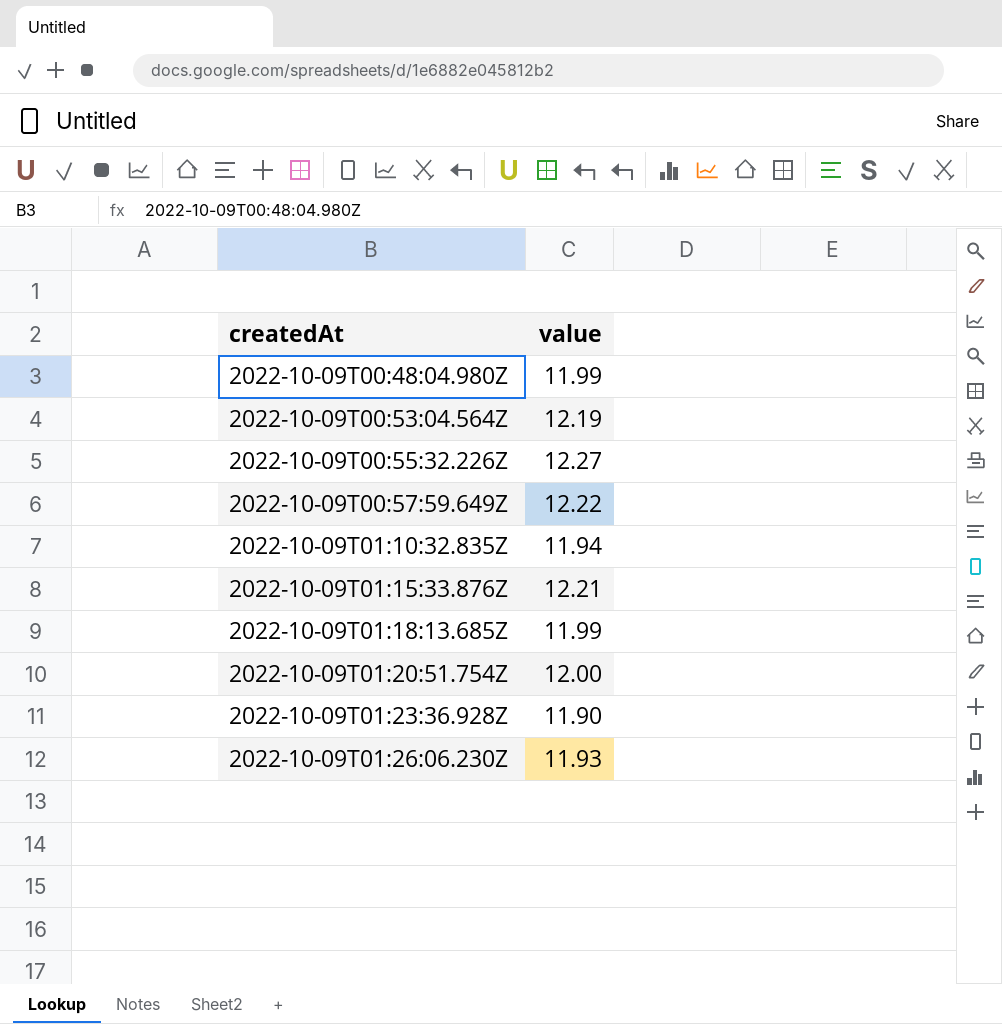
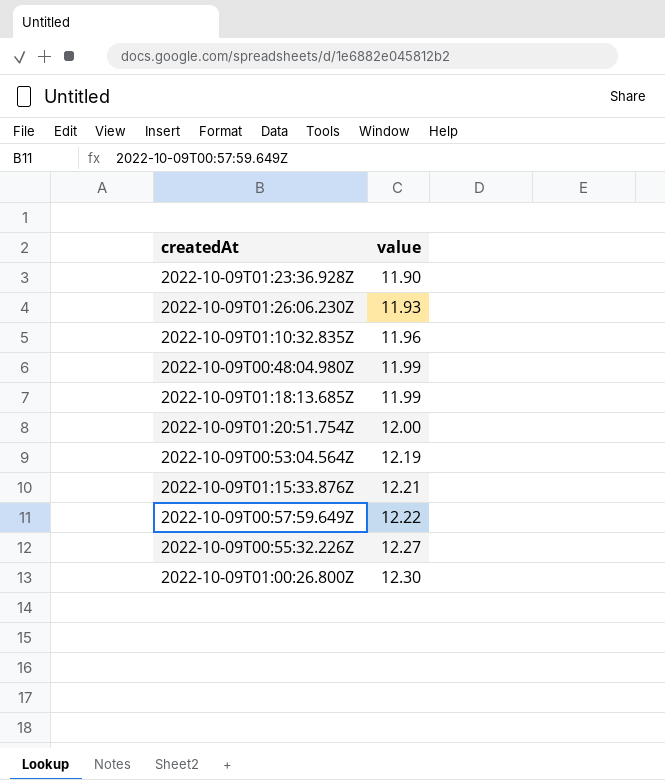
row order: createdAt ascending -> value ascending
2022-10-09T01:10:32.835Z | value: 11.94 -> 11.96
row 2022-10-09T01:00:26.800Z: none -> 12.30

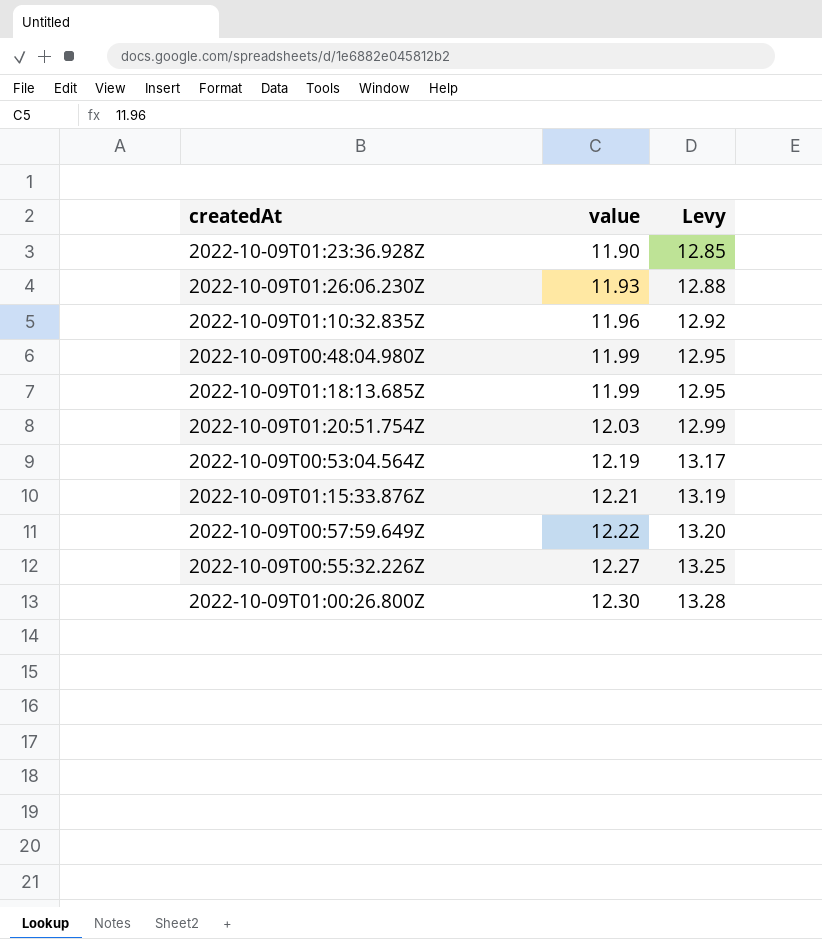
column Levy | formula: none -> [value] * 1.08
2022-10-09T01:20:51.754Z | value: 12.00 -> 12.03

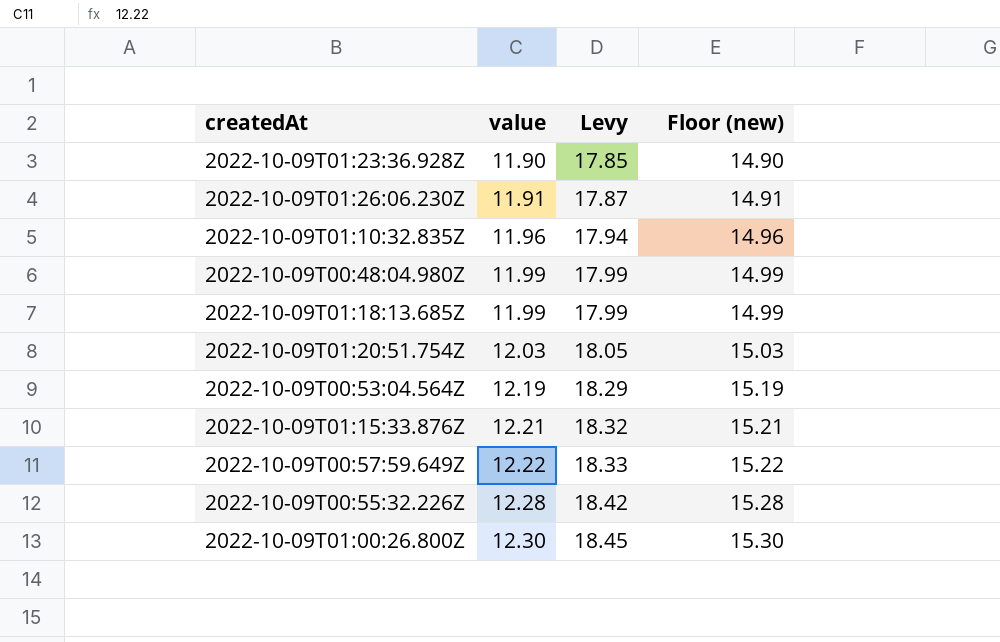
column Levy | formula: [value] * 1.08 -> [value] * 1.5
column Floor (new) | formula: none -> [value] + 3
2022-10-09T01:26:06.230Z | value: 11.93 -> 11.91
2022-10-09T00:55:32.226Z | value: 12.27 -> 12.28

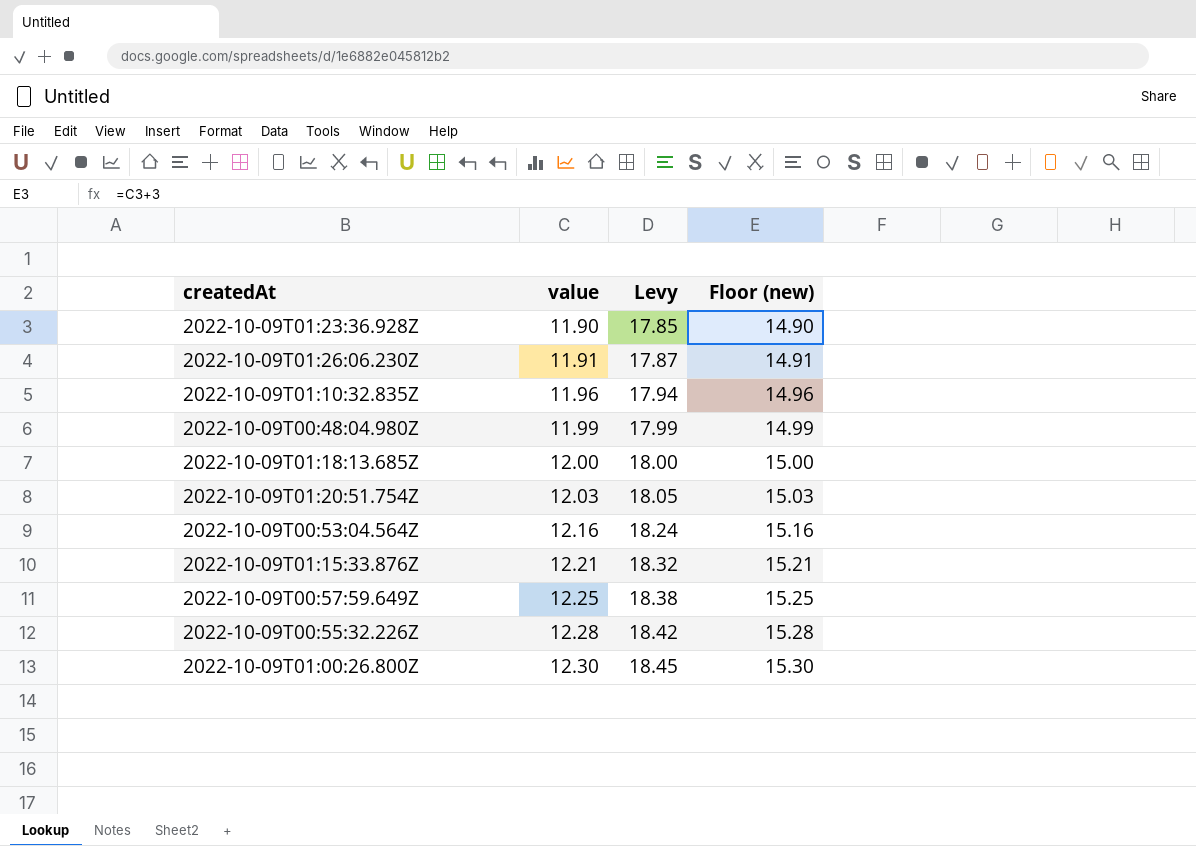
2022-10-09T01:18:13.685Z | value: 11.99 -> 12.00
2022-10-09T01:18:13.685Z | Levy: 17.99 -> 18.00
2022-10-09T01:18:13.685Z | Floor (new): 14.99 -> 15.00
2022-10-09T00:53:04.564Z | value: 12.19 -> 12.16
2022-10-09T00:53:04.564Z | Levy: 18.29 -> 18.24
2022-10-09T00:53:04.564Z | Floor (new): 15.19 -> 15.16
2022-10-09T00:57:59.649Z | value: 12.22 -> 12.25
2022-10-09T00:57:59.649Z | Levy: 18.33 -> 18.38
2022-10-09T00:57:59.649Z | Floor (new): 15.22 -> 15.25

